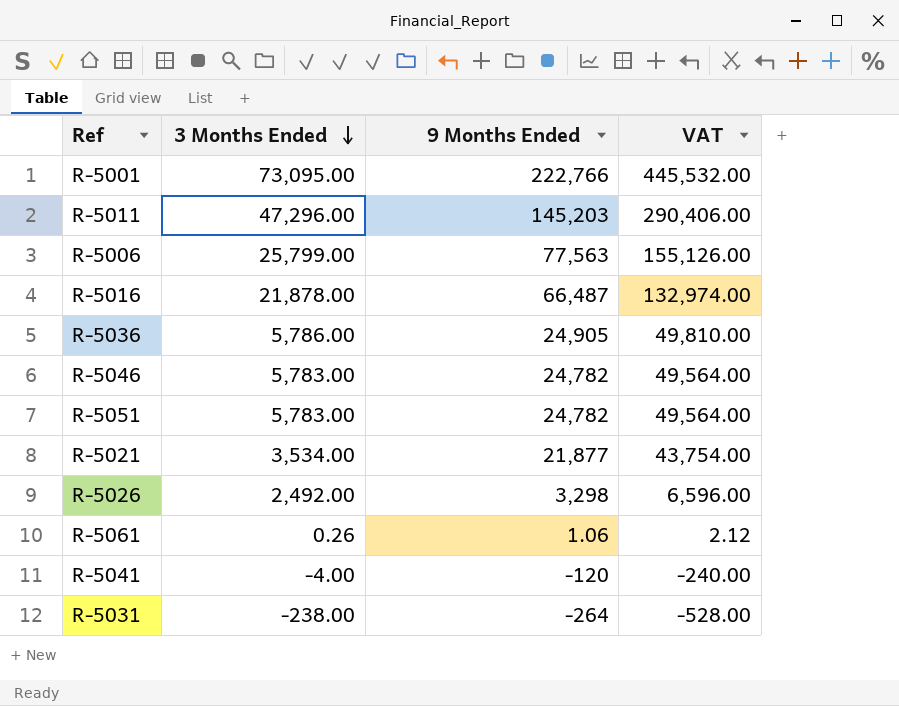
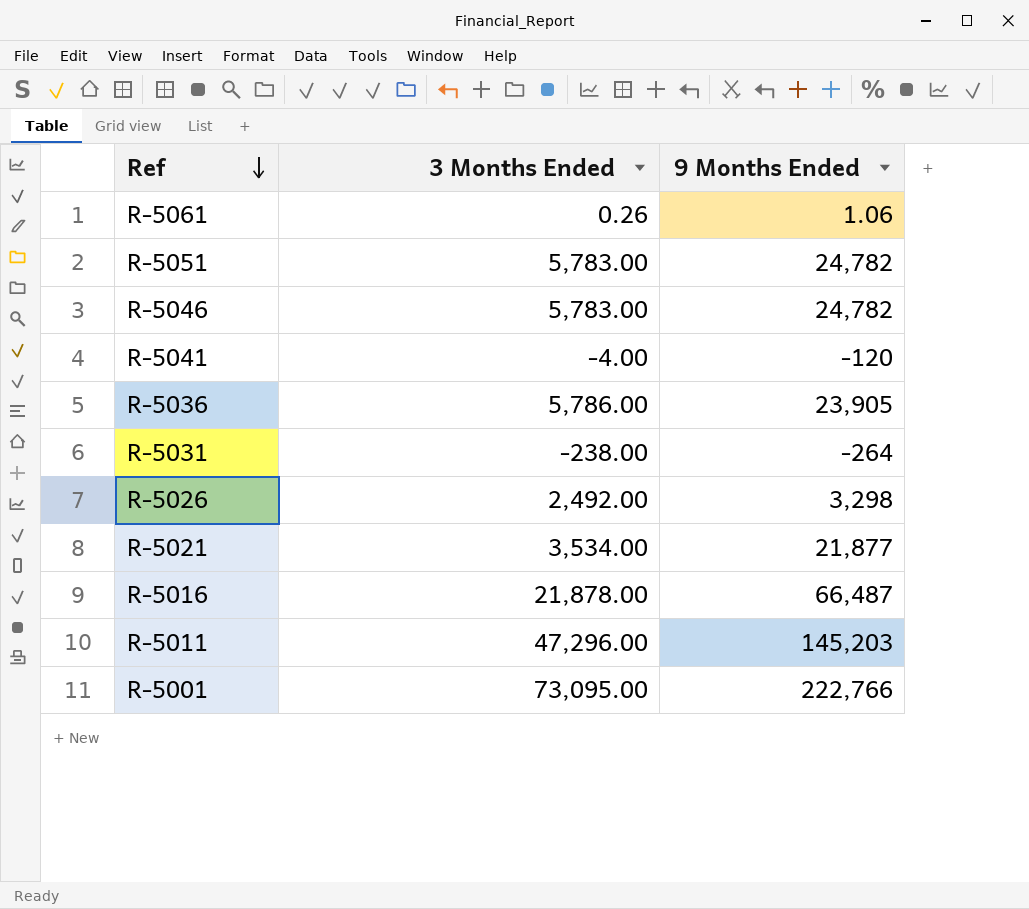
row order: 3 Months Ended descending -> Ref descending
column VAT | formula: [9 Months Ended] * 2 -> none
row R-5006: 25,799.00 | 77,563 | 155,126.00 -> none
R-5036 | 9 Months Ended: 24,905 -> 23,905

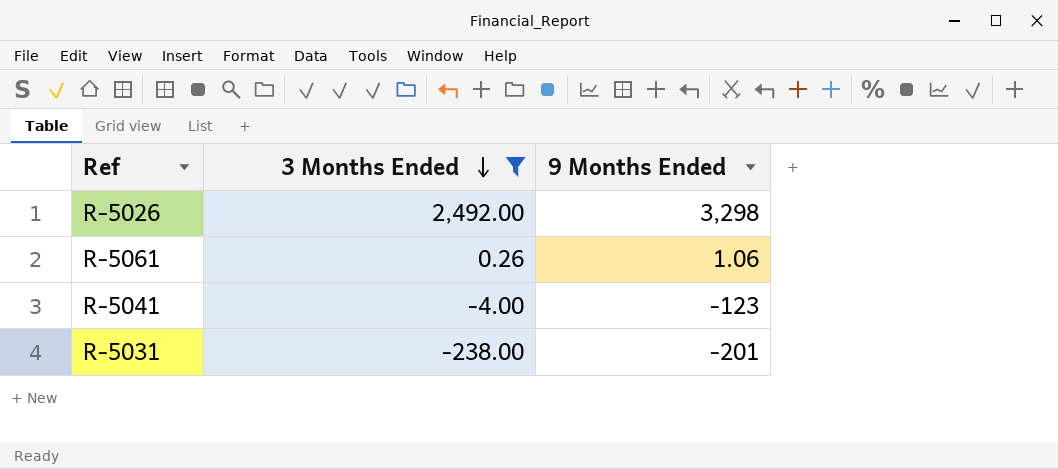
filter: none -> 3 Months Ended <= 2,492.00
row order: Ref descending -> 3 Months Ended descending
R-5041 | 9 Months Ended: -120 -> -123
R-5031 | 9 Months Ended: -264 -> -201

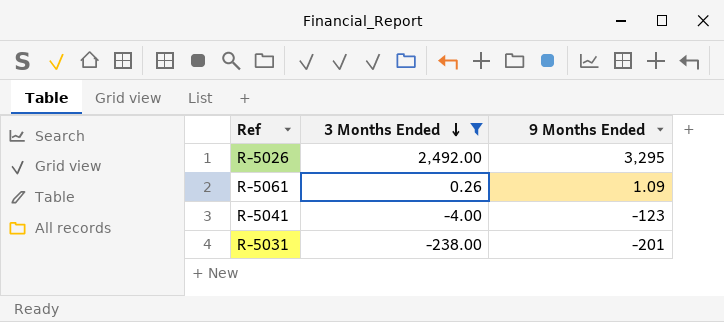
R-5026 | 9 Months Ended: 3,298 -> 3,295
R-5061 | 9 Months Ended: 1.06 -> 1.09

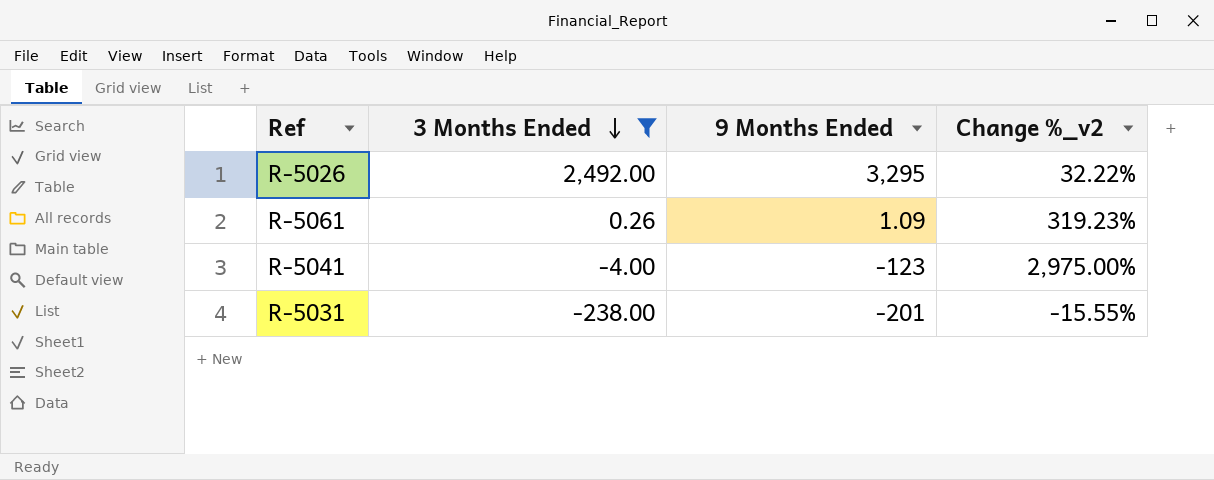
column Change %_v2 | formula: none -> ([9 Months Ended] - [3 Months Ended]) / [3 Months Ended]

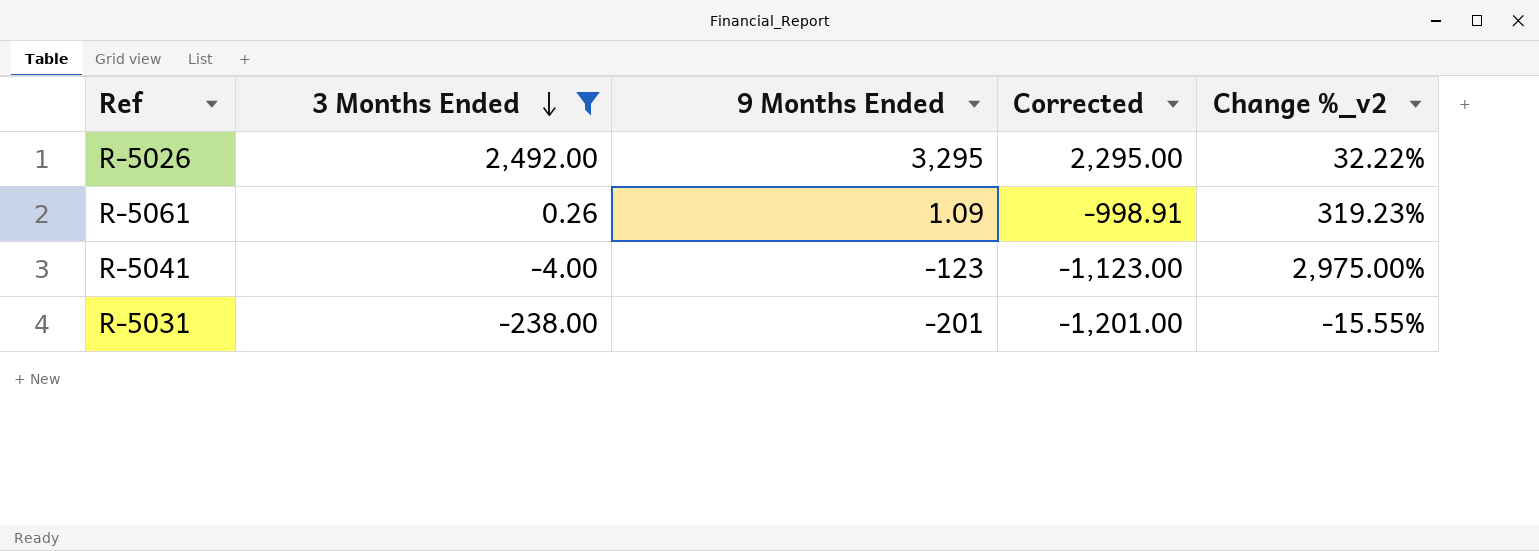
column Corrected | formula: none -> [9 Months Ended] - 1000

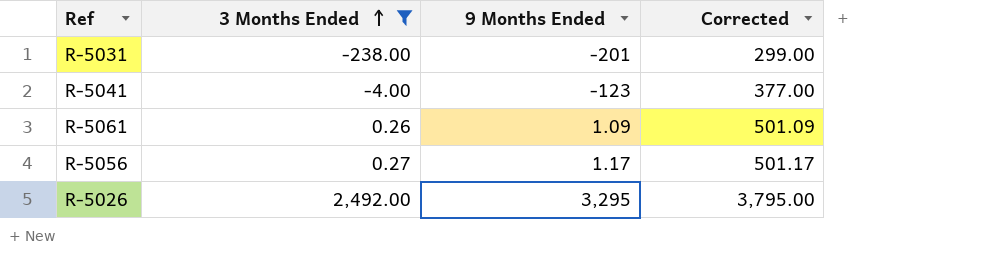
row order: 3 Months Ended descending -> 3 Months Ended ascending
column Change %_v2 | formula: ([9 Months Ended] - [3 Months Ended]) / [3 Months Ended] -> none
column Corrected | formula: [9 Months Ended] - 1000 -> [9 Months Ended] + 500
row R-5056: none -> 0.27 | 1.17 | 501.17

